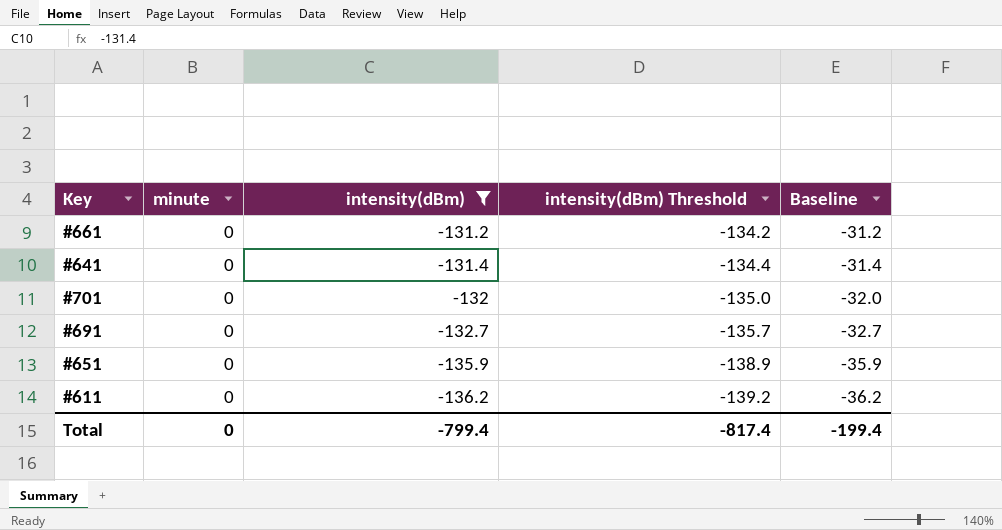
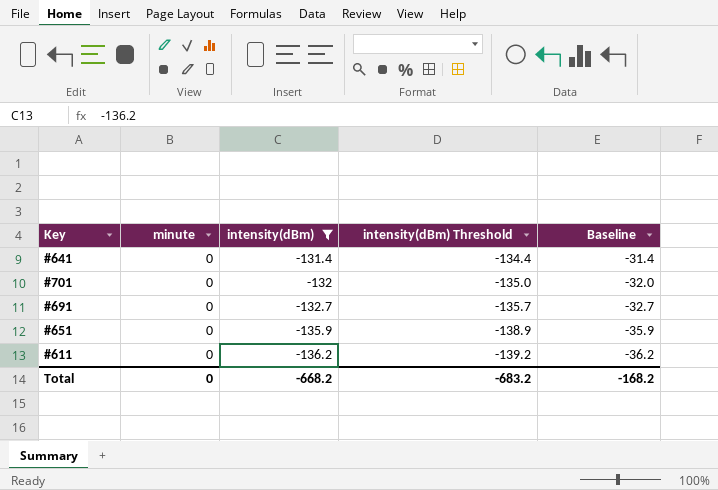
row #661: 0 | -131.2 | -134.2 | -31.2 -> none
Total | intensity(dBm): -799.4 -> -668.2
Total | intensity(dBm) Threshold: -817.4 -> -683.2
Total | Baseline: -199.4 -> -168.2

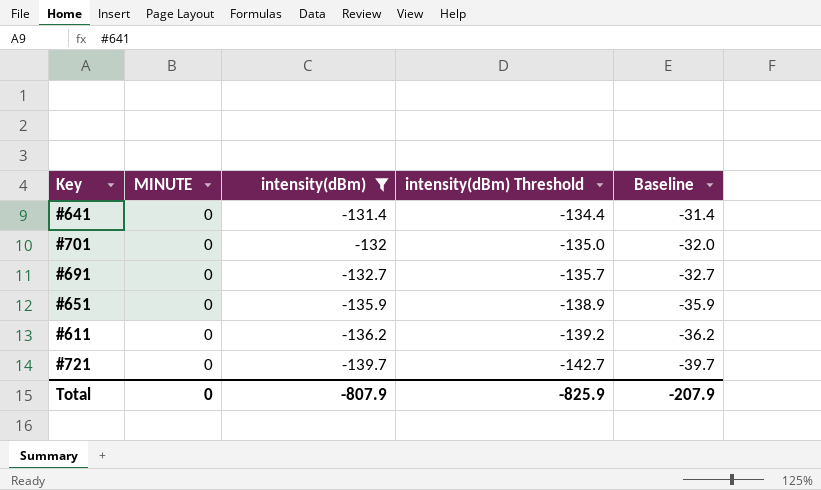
column name: minute -> MINUTE
row #721: none -> 0 | -139.7 | -142.7 | -39.7
Total | intensity(dBm): -668.2 -> -807.9
Total | intensity(dBm) Threshold: -683.2 -> -825.9
Total | Baseline: -168.2 -> -207.9

